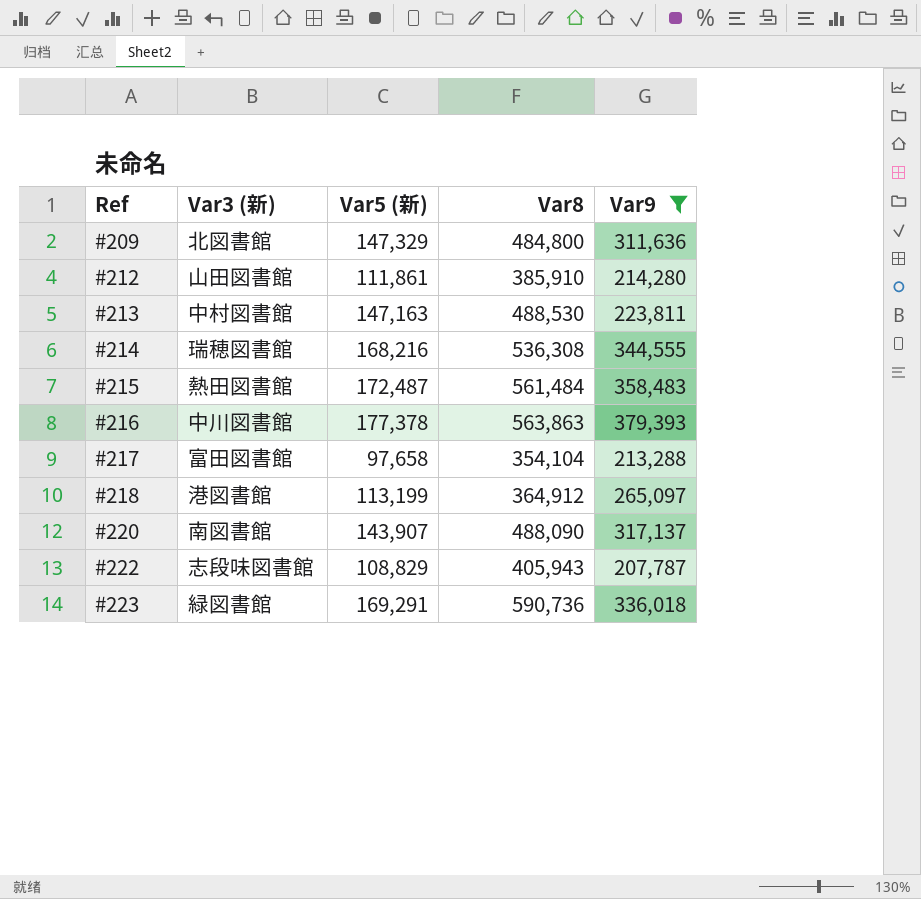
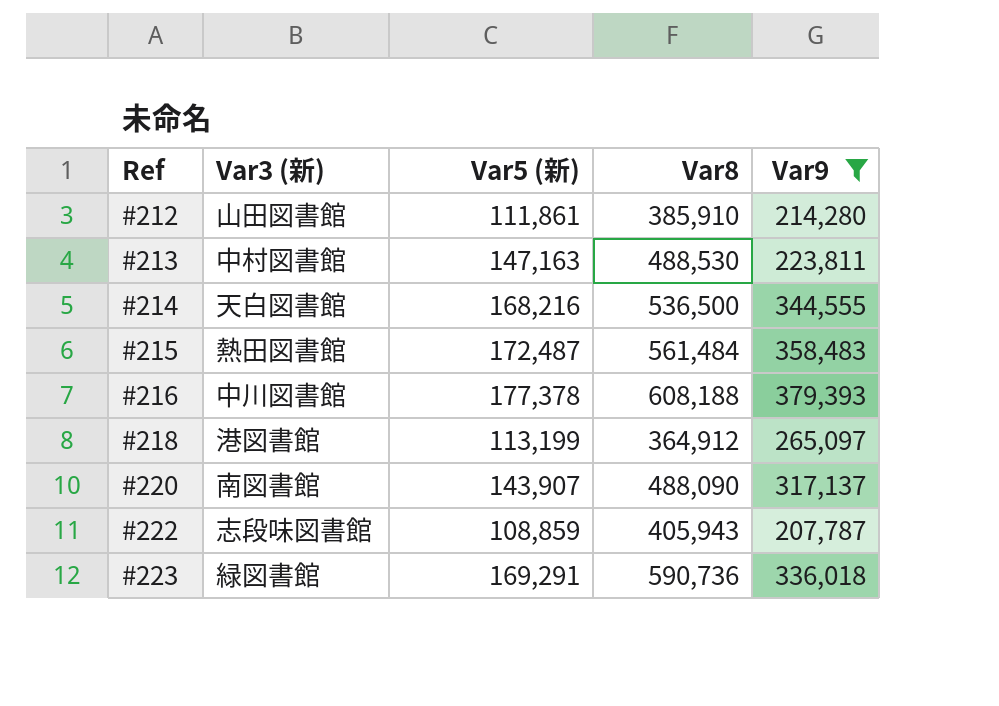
row #209: 北図書館 | 147,329 | 484,800 | 311,636 -> none
row #217: 富田図書館 | 97,658 | 354,104 | 213,288 -> none
#214 | Var3 (新): 瑞穂図書館 -> 天白図書館
#214 | Var8: 536,308 -> 536,500
#216 | Var8: 563,863 -> 608,188
#222 | Var5 (新): 108,829 -> 108,859

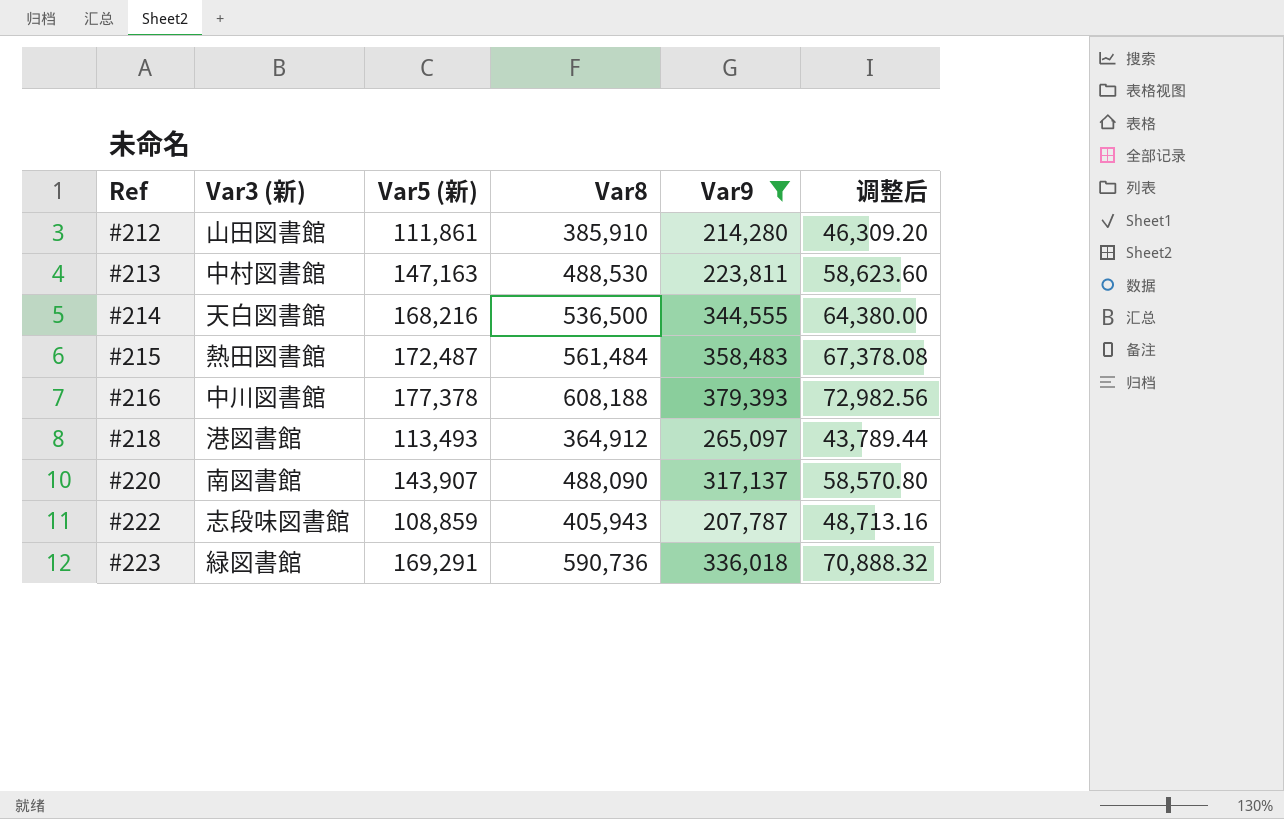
column 调整后 | formula: none -> [Var8] * 0.12
#218 | Var5 (新): 113,199 -> 113,493

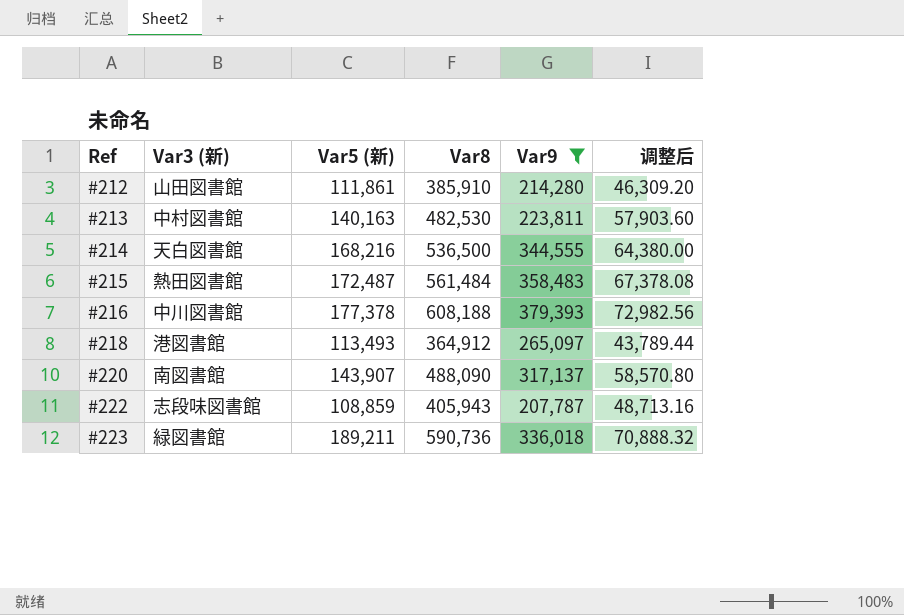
#213 | Var5 (新): 147,163 -> 140,163
#213 | Var8: 488,530 -> 482,530
#213 | 调整后: 58,623.60 -> 57,903.60
#223 | Var5 (新): 169,291 -> 189,211

